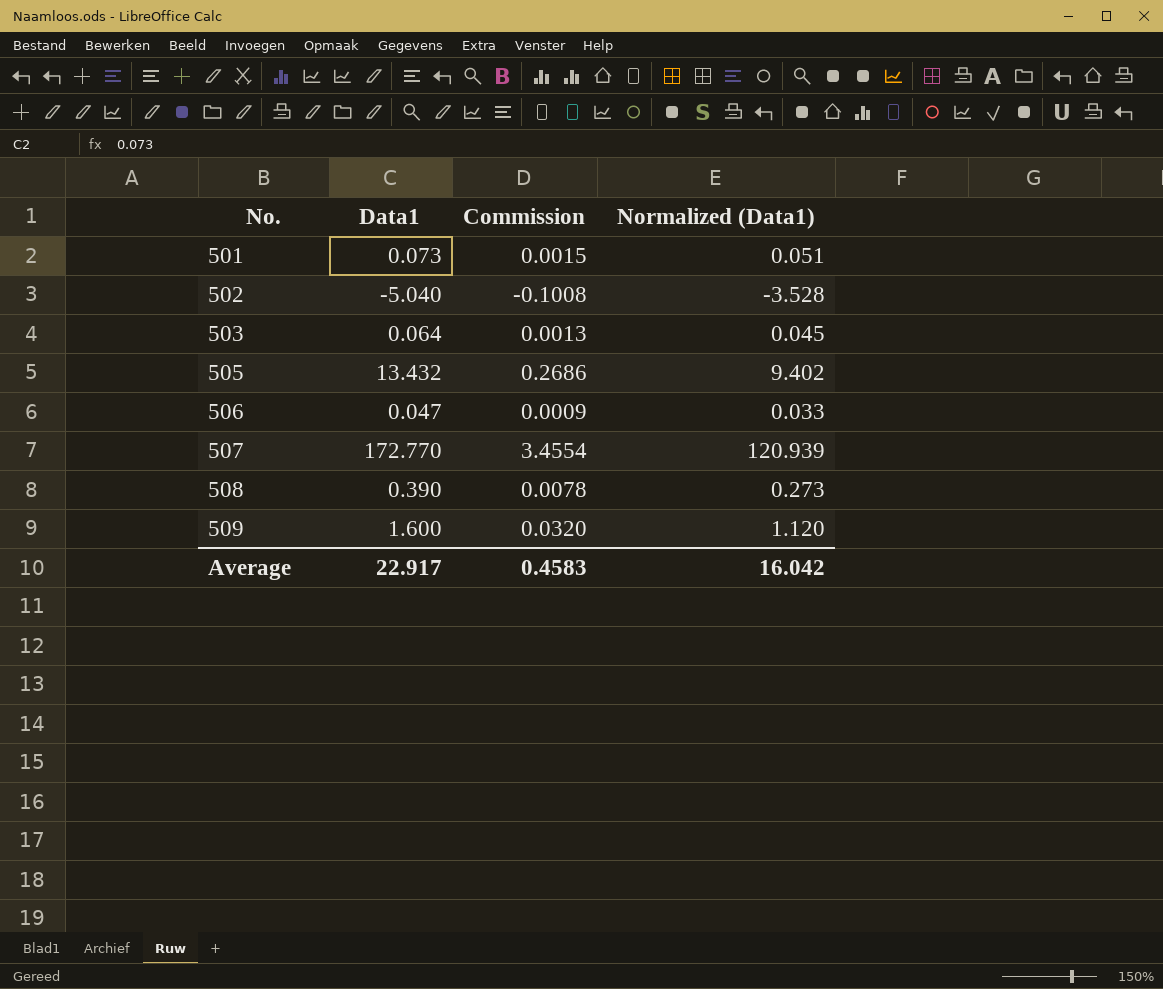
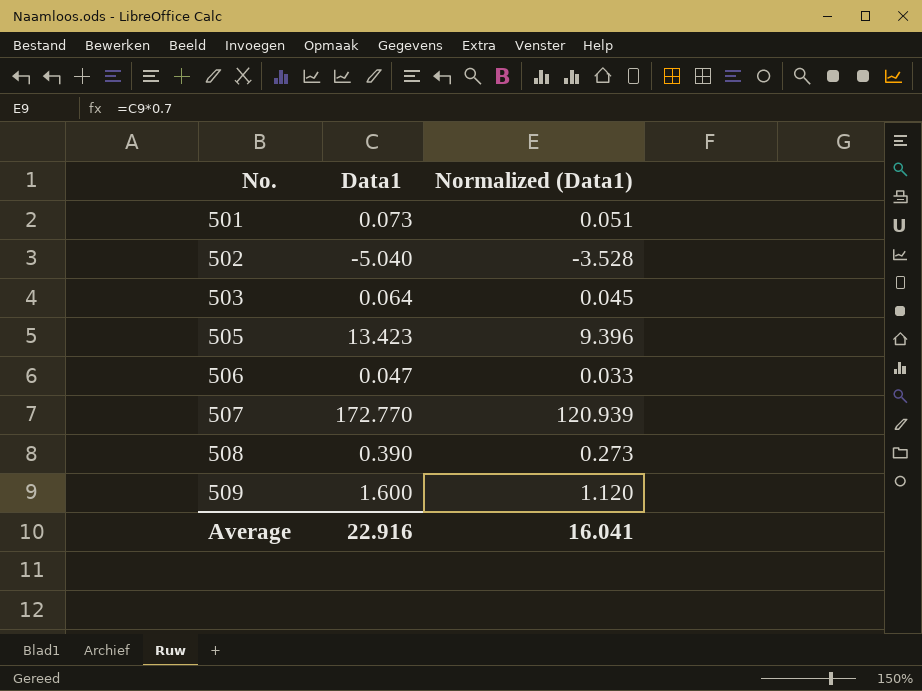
column Commission | formula: [Data1] * 0.02 -> none
505 | Data1: 13.432 -> 13.423
505 | Normalized (Data1): 9.402 -> 9.396
Average | Data1: 22.917 -> 22.916
Average | Normalized (Data1): 16.042 -> 16.041

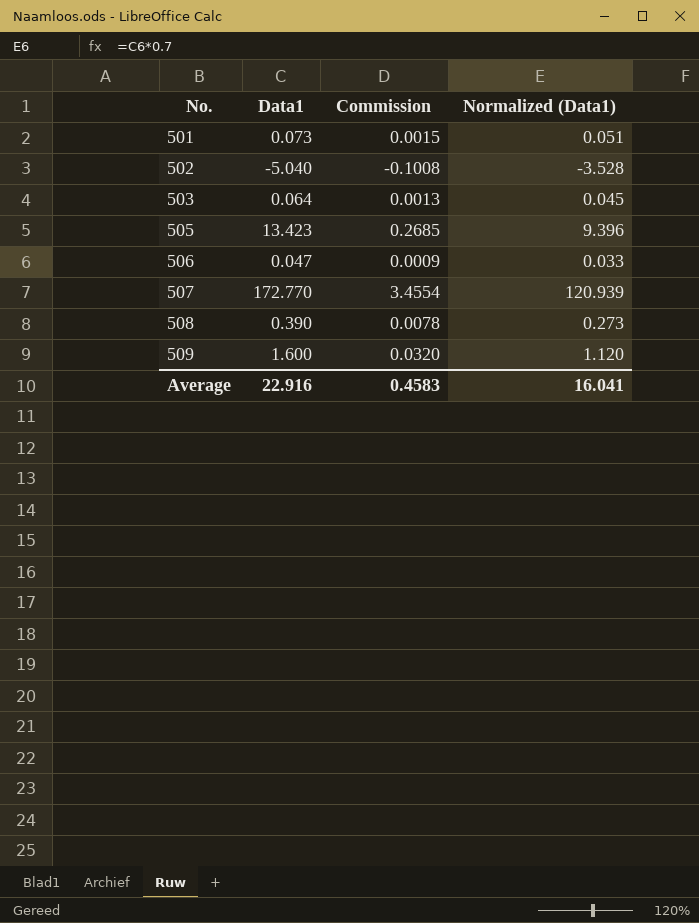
column Commission | formula: none -> [Data1] * 0.02

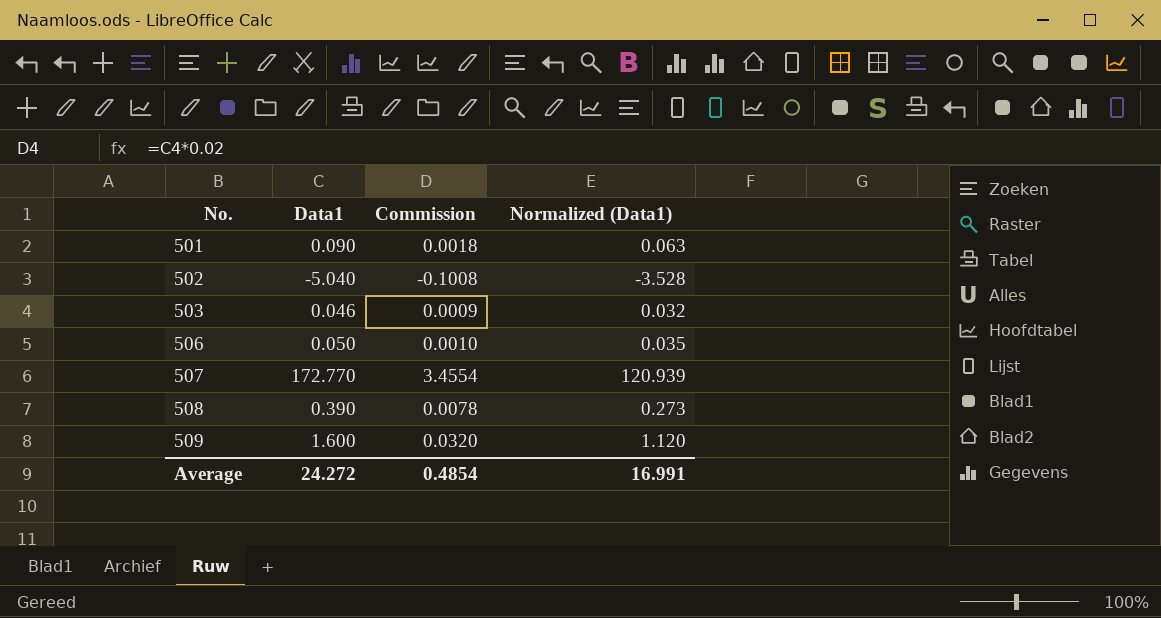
row 505: 13.423 | 0.2685 | 9.396 -> none
501 | Data1: 0.073 -> 0.090
501 | Commission: 0.0015 -> 0.0018
501 | Normalized (Data1): 0.051 -> 0.063
503 | Data1: 0.064 -> 0.046
503 | Commission: 0.0013 -> 0.0009
503 | Normalized (Data1): 0.045 -> 0.032
506 | Data1: 0.047 -> 0.050
506 | Commission: 0.0009 -> 0.0010
506 | Normalized (Data1): 0.033 -> 0.035
Average | Data1: 22.916 -> 24.272
Average | Commission: 0.4583 -> 0.4854
Average | Normalized (Data1): 16.041 -> 16.991

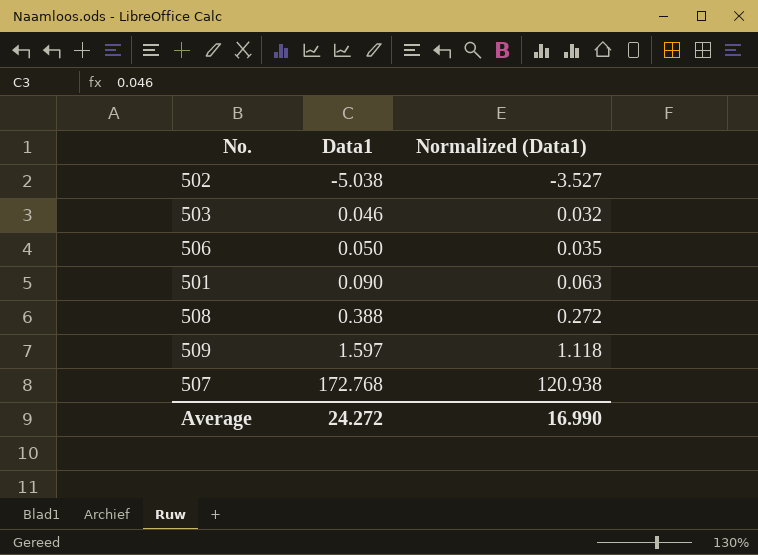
row order: No. ascending -> Data1 ascending
column Commission | formula: [Data1] * 0.02 -> none
502 | Data1: -5.040 -> -5.038
502 | Normalized (Data1): -3.528 -> -3.527
508 | Data1: 0.390 -> 0.388
508 | Normalized (Data1): 0.273 -> 0.272
509 | Data1: 1.600 -> 1.597
509 | Normalized (Data1): 1.120 -> 1.118
507 | Data1: 172.770 -> 172.768
507 | Normalized (Data1): 120.939 -> 120.938
Average | Normalized (Data1): 16.991 -> 16.990

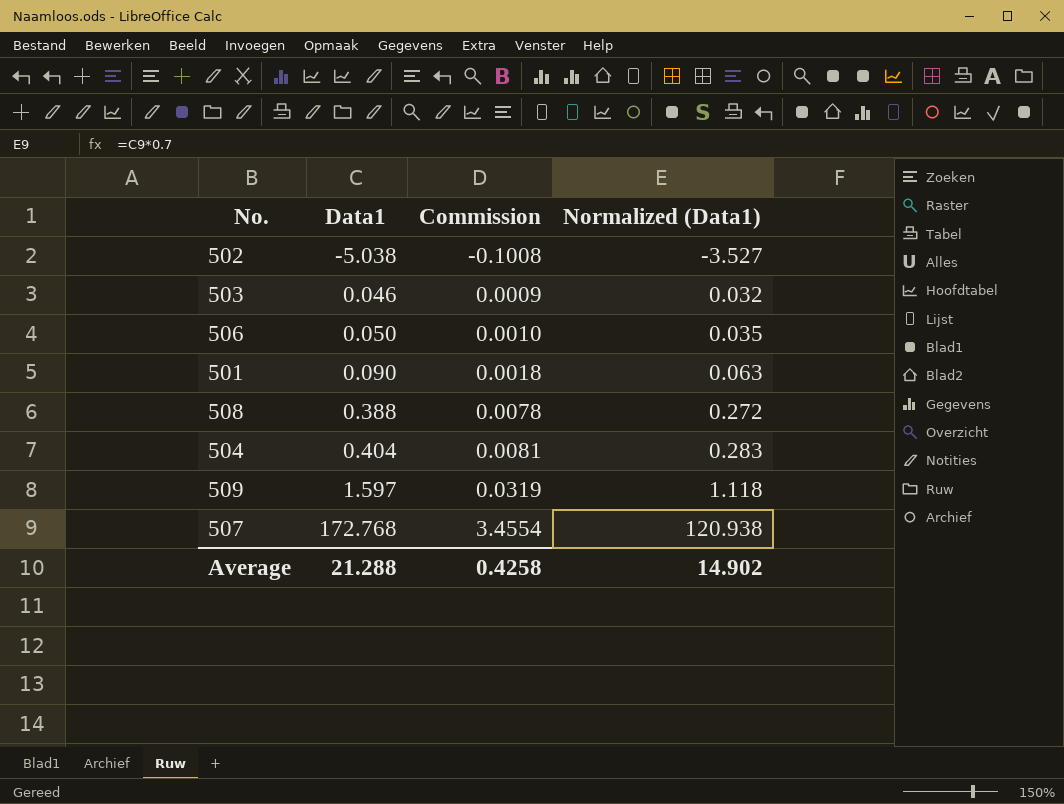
column Commission | formula: none -> [Data1] * 0.02
row 504: none -> 0.404 | 0.0081 | 0.283
Average | Data1: 24.272 -> 21.288
Average | Normalized (Data1): 16.990 -> 14.902

